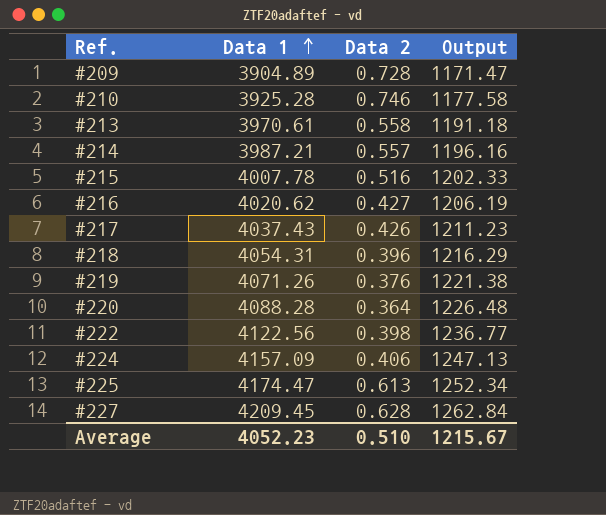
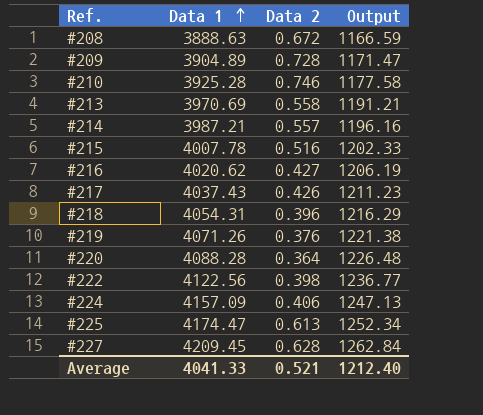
row #208: none -> 3888.63 | 0.672 | 1166.59
#213 | Data 1: 3970.61 -> 3970.69
#213 | Output: 1191.18 -> 1191.21
Average | Data 1: 4052.23 -> 4041.33
Average | Data 2: 0.510 -> 0.521
Average | Output: 1215.67 -> 1212.40

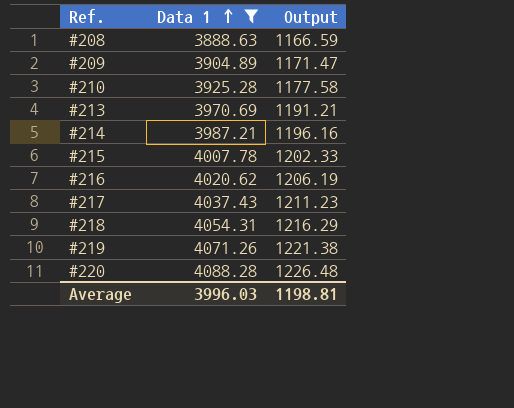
filter: none -> Data 1 <= 4088.28
column Data 2 | position: 3 -> none
Average | Data 1: 4041.33 -> 3996.03
Average | Output: 1212.40 -> 1198.81

